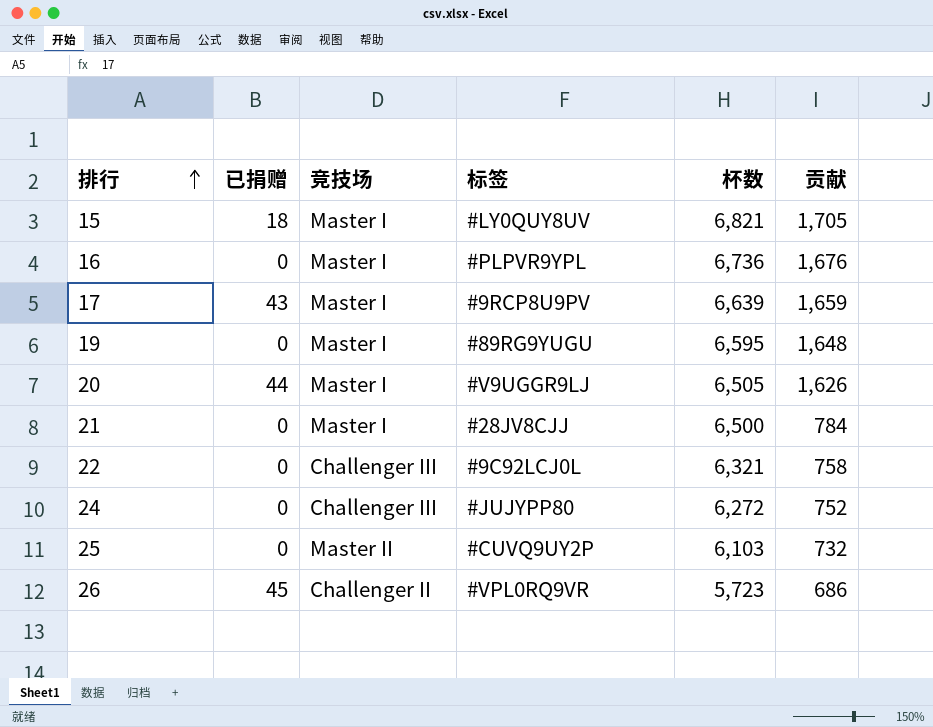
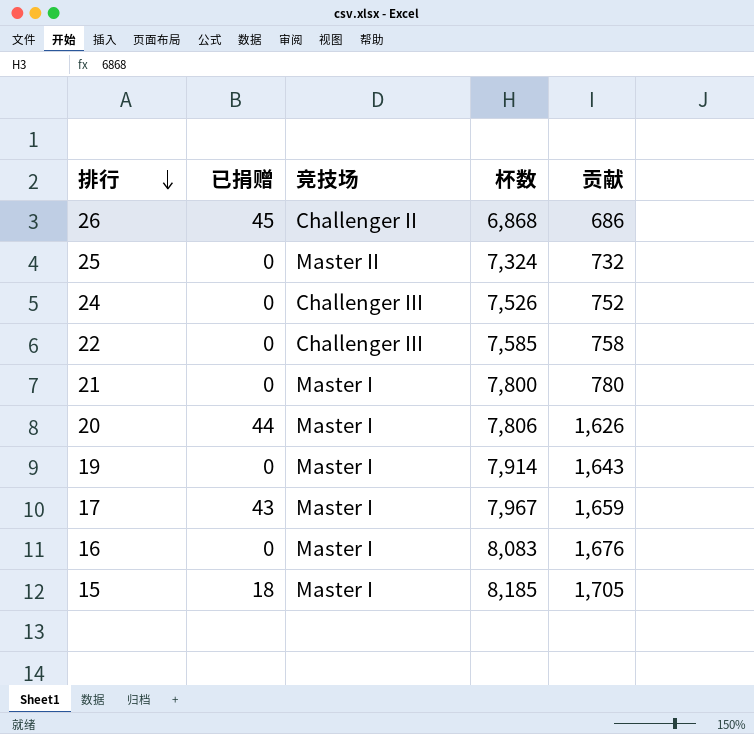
row order: 排行 ascending -> 排行 descending
column 标签 | position: 4 -> none
26 | 杯数: 5,723 -> 6,868
25 | 杯数: 6,103 -> 7,324
24 | 杯数: 6,272 -> 7,526
22 | 杯数: 6,321 -> 7,585
21 | 杯数: 6,500 -> 7,800
21 | 贡献: 784 -> 780
20 | 杯数: 6,505 -> 7,806
19 | 杯数: 6,595 -> 7,914
19 | 贡献: 1,648 -> 1,643
17 | 杯数: 6,639 -> 7,967
16 | 杯数: 6,736 -> 8,083
15 | 杯数: 6,821 -> 8,185

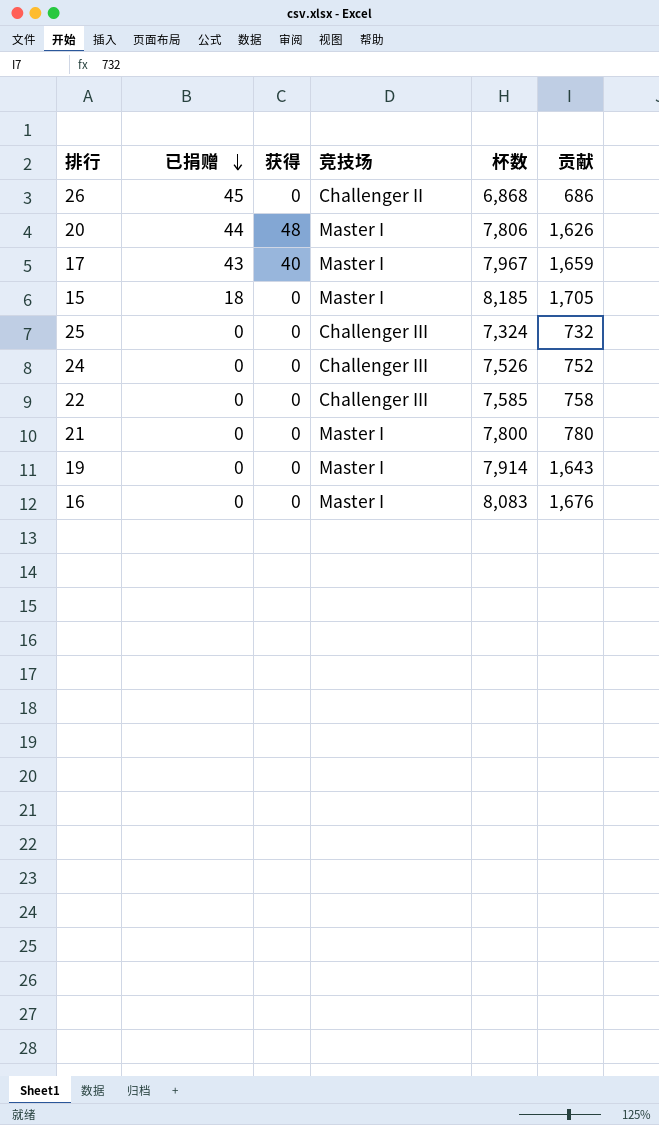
row order: 排行 descending -> 已捐赠 descending
column 获得 | position: none -> 3
25 | 竞技场: Master II -> Challenger III

